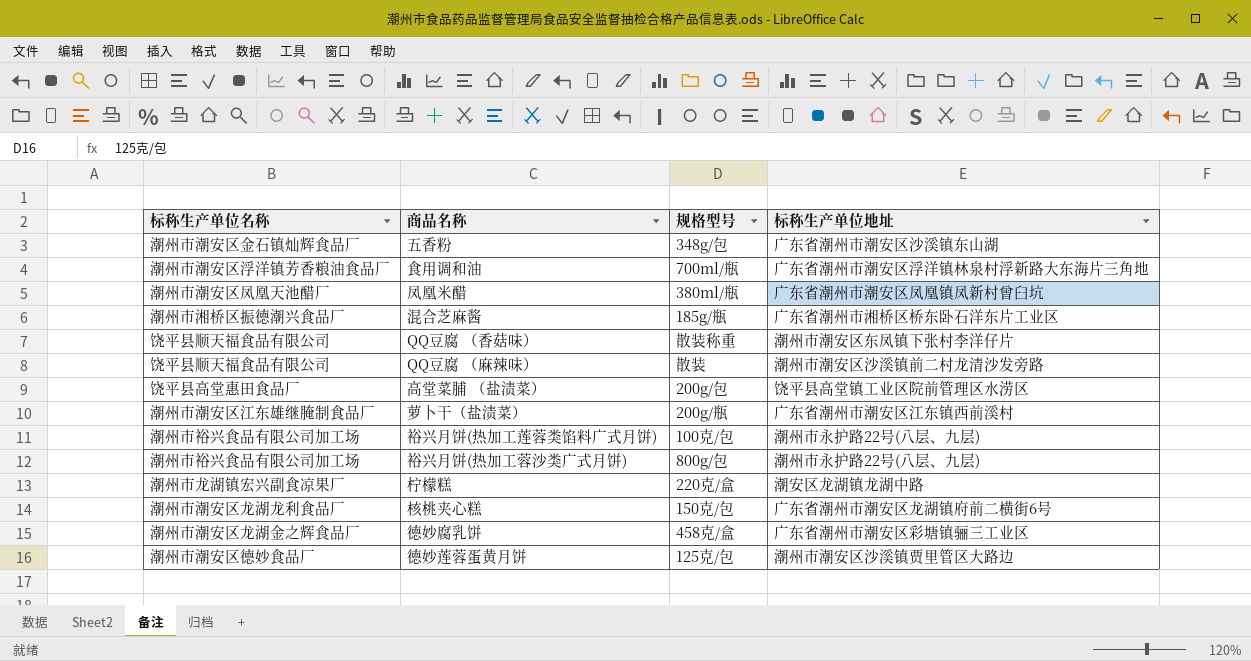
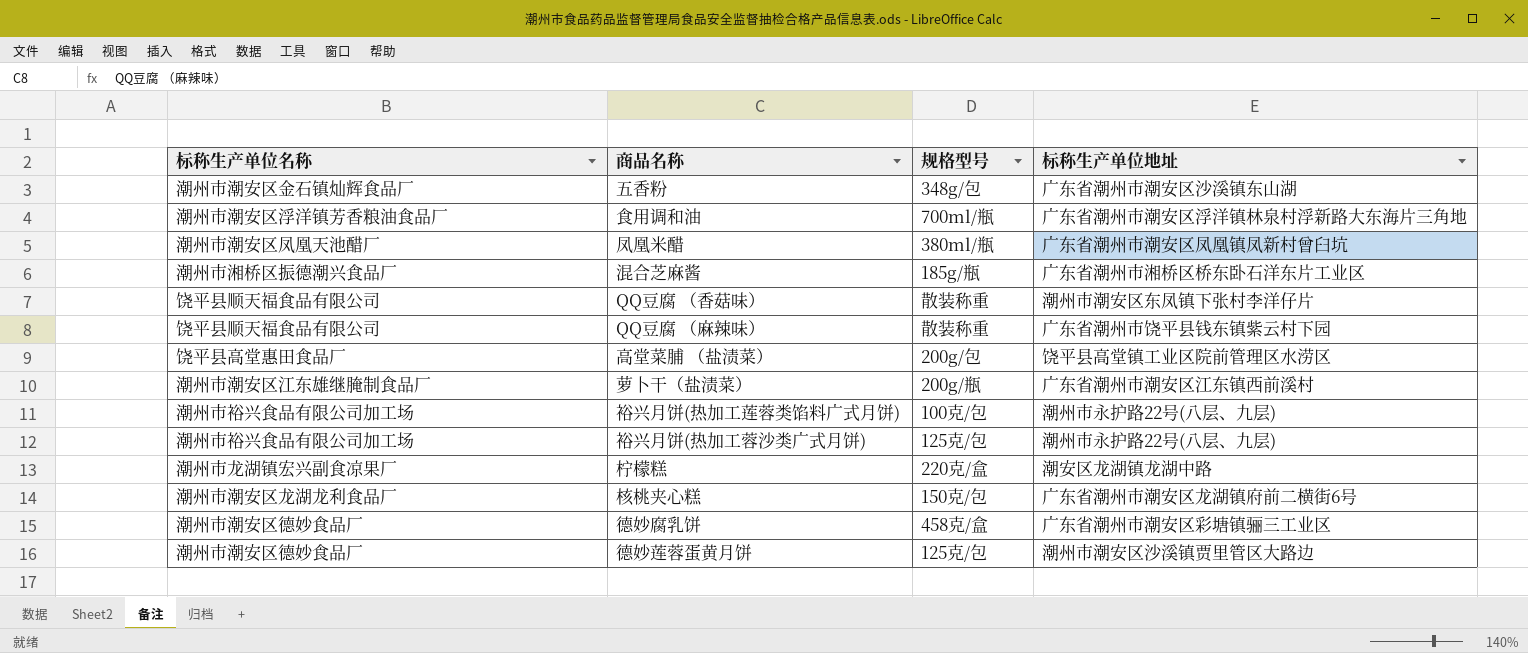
QQ豆腐 （麻辣味） | 规格型号: 散装 -> 散装称重
QQ豆腐 （麻辣味） | 标称生产单位地址: 潮州市潮安区沙溪镇前二村龙清沙发旁路 -> 广东省潮州市饶平县钱东镇紫云村下园
裕兴月饼(热加工蓉沙类广式月饼) | 规格型号: 800g/包 -> 125克/包
德妙腐乳饼 | 标称生产单位名称: 潮州市潮安区龙湖金之辉食品厂 -> 潮州市潮安区德妙食品厂

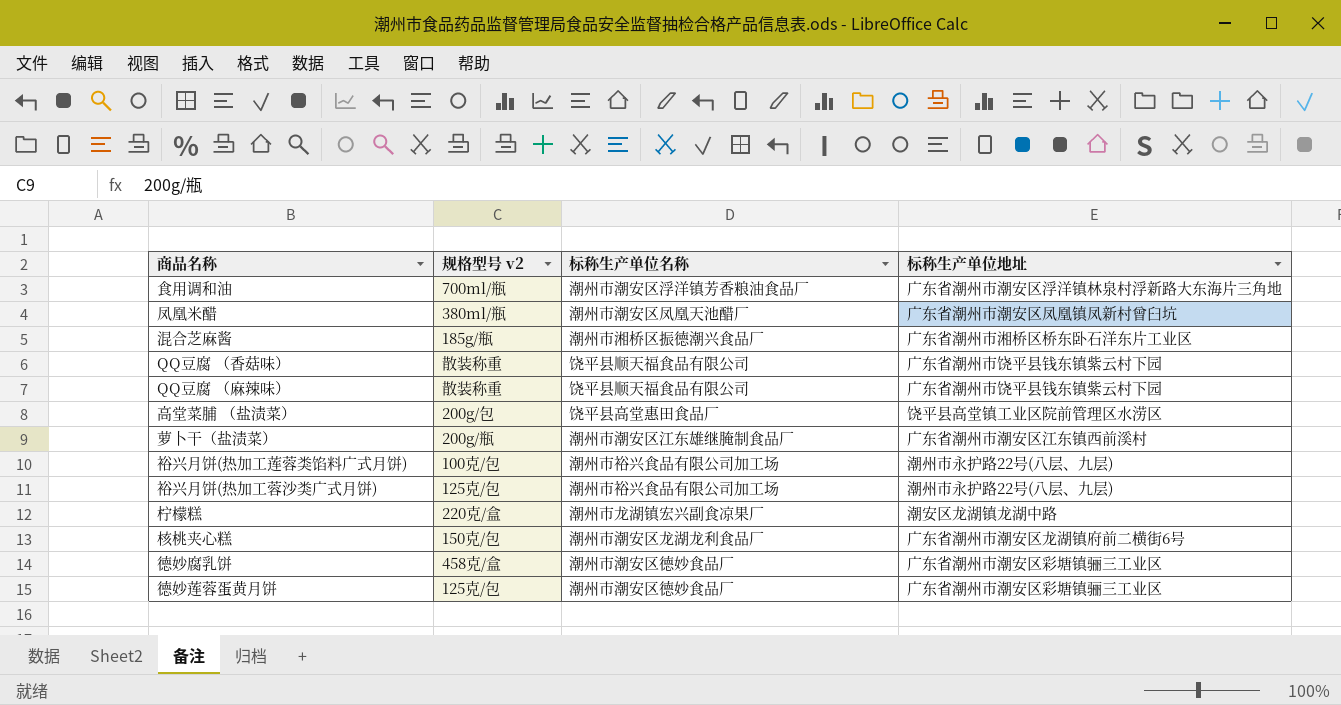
column name: 规格型号 -> 规格型号 v2
column 标称生产单位名称 | position: 1 -> 3
row 五香粉: 潮州市潮安区金石镇灿辉食品厂 | 348g/包 | 广东省潮州市潮安区沙溪镇东山湖 -> none
QQ豆腐 （香菇味） | 标称生产单位地址: 潮州市潮安区东凤镇下张村李洋仔片 -> 广东省潮州市饶平县钱东镇紫云村下园
德妙莲蓉蛋黄月饼 | 标称生产单位地址: 潮州市潮安区沙溪镇贾里管区大路边 -> 广东省潮州市潮安区彩塘镇骊三工业区

